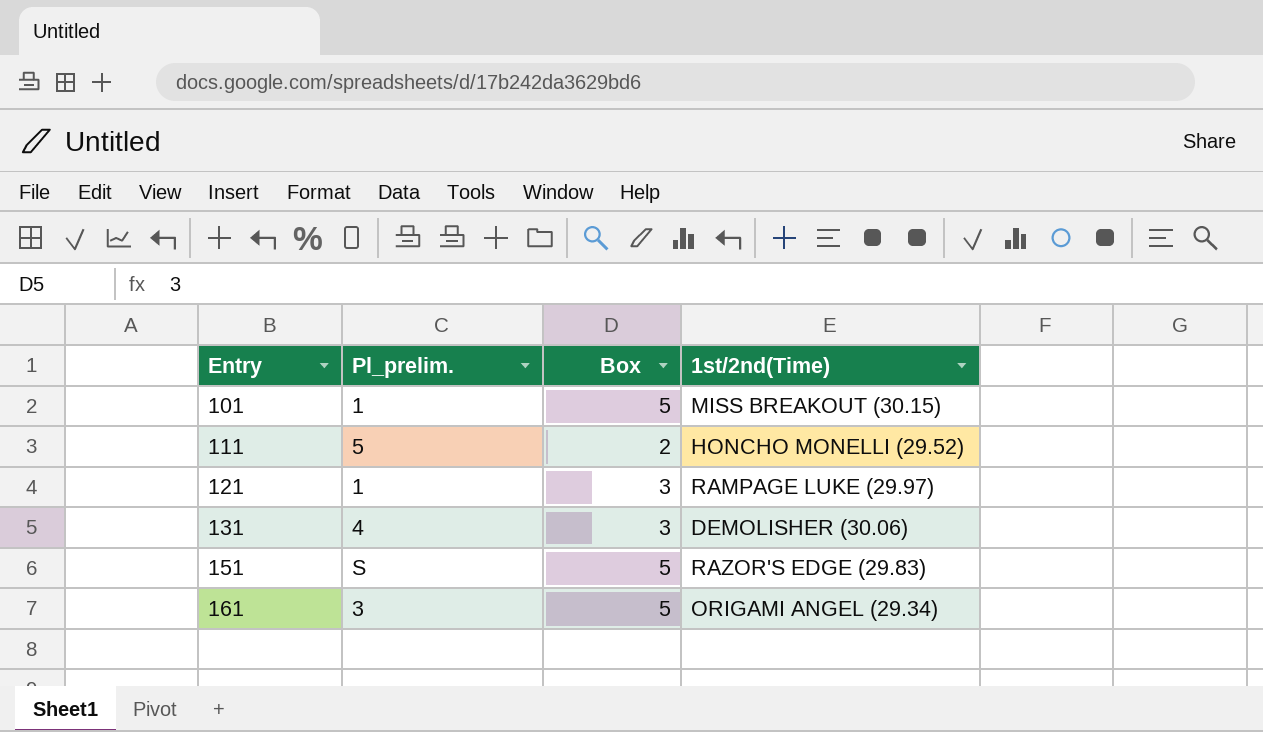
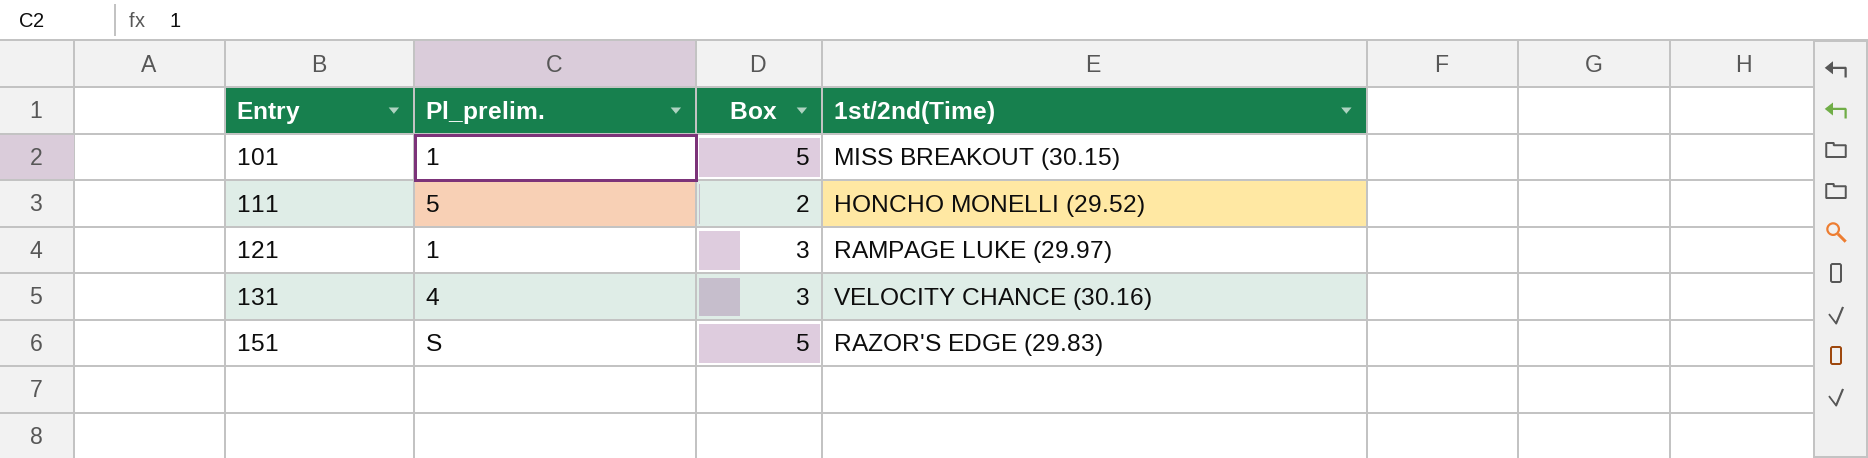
row 161: 3 | 5 | ORIGAMI ANGEL (29.34) -> none
131 | 1st/2nd(Time): DEMOLISHER (30.06) -> VELOCITY CHANCE (30.16)

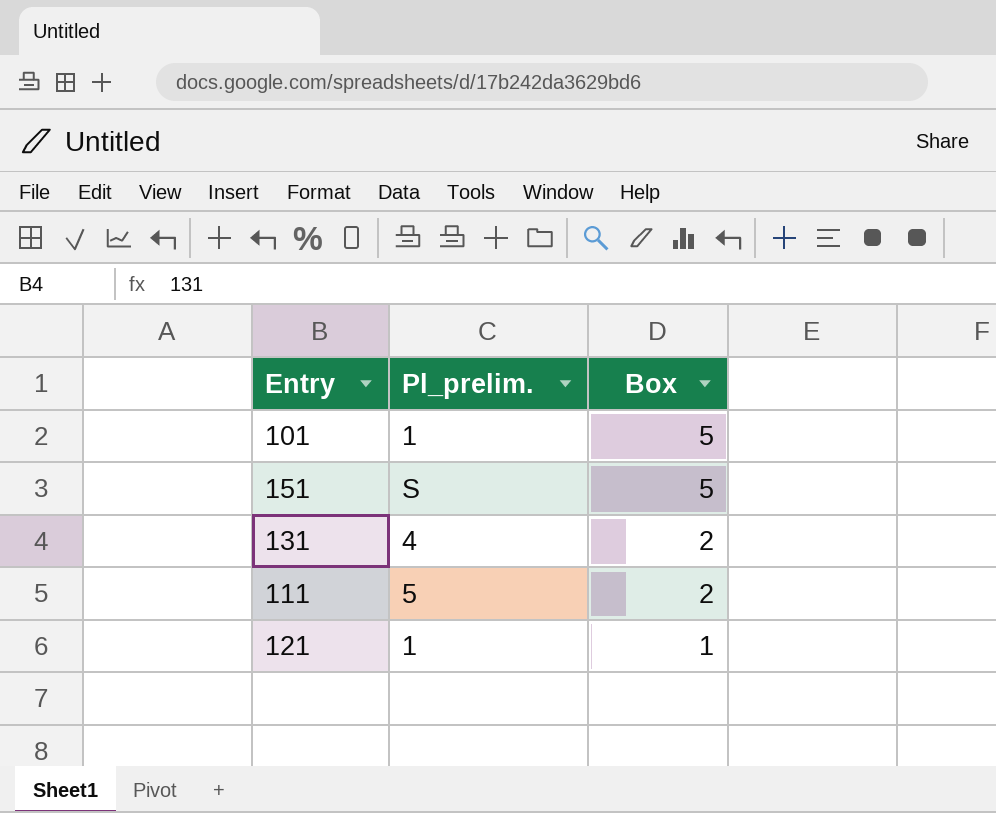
row order: Entry ascending -> Box descending
column 1st/2nd(Time) | position: 4 -> none
131 | Box: 3 -> 2
121 | Box: 3 -> 1

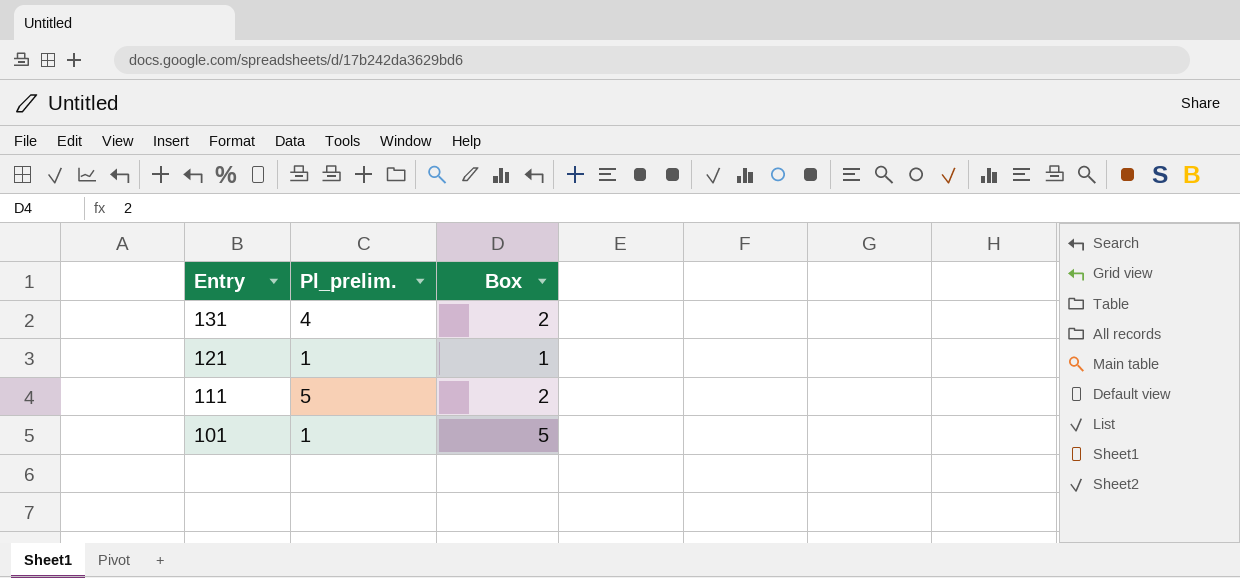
row order: Box descending -> Entry descending
row 151: S | 5 -> none

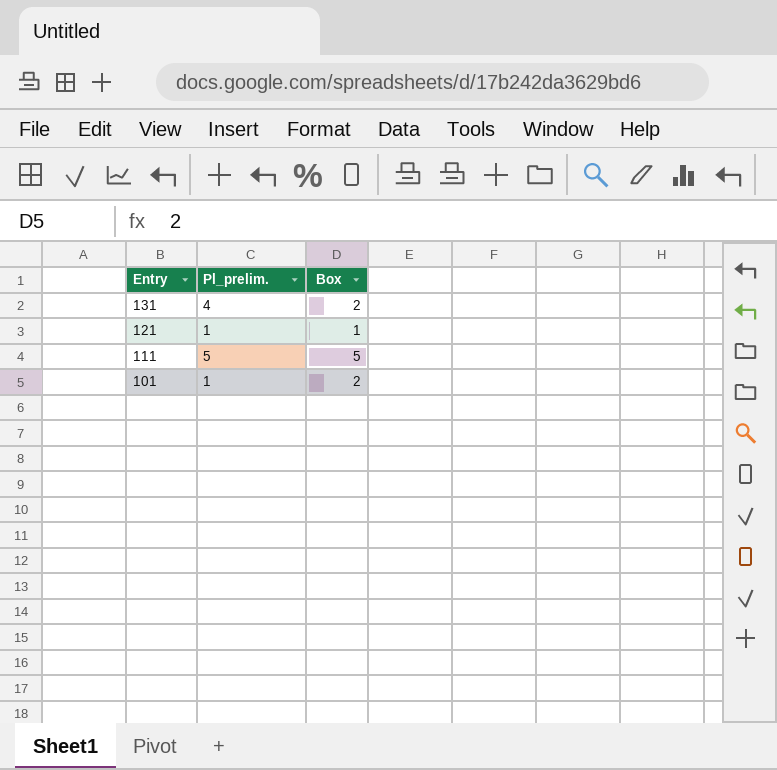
111 | Box: 2 -> 5
101 | Box: 5 -> 2

